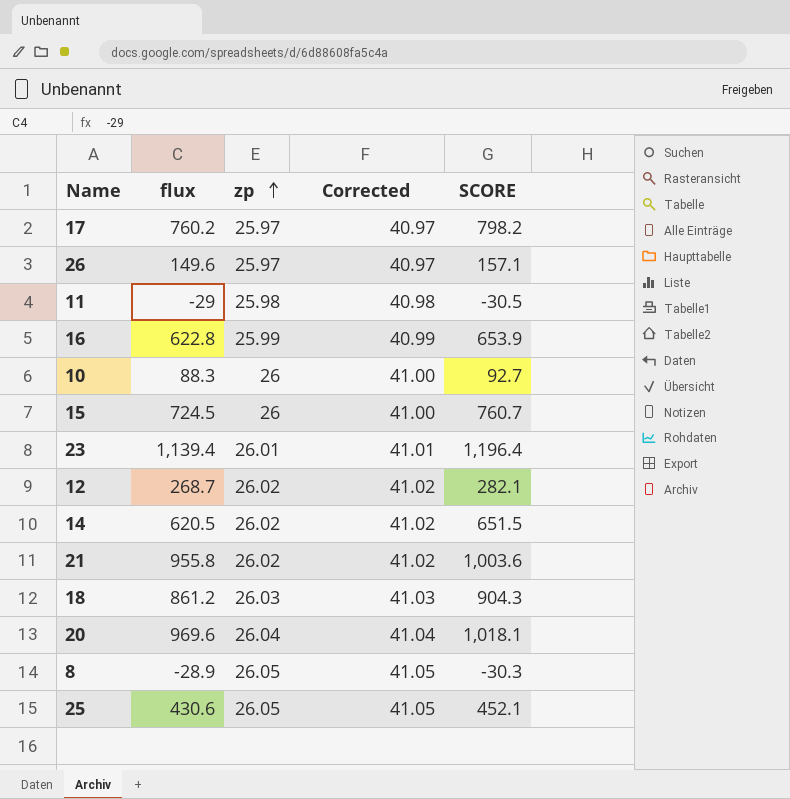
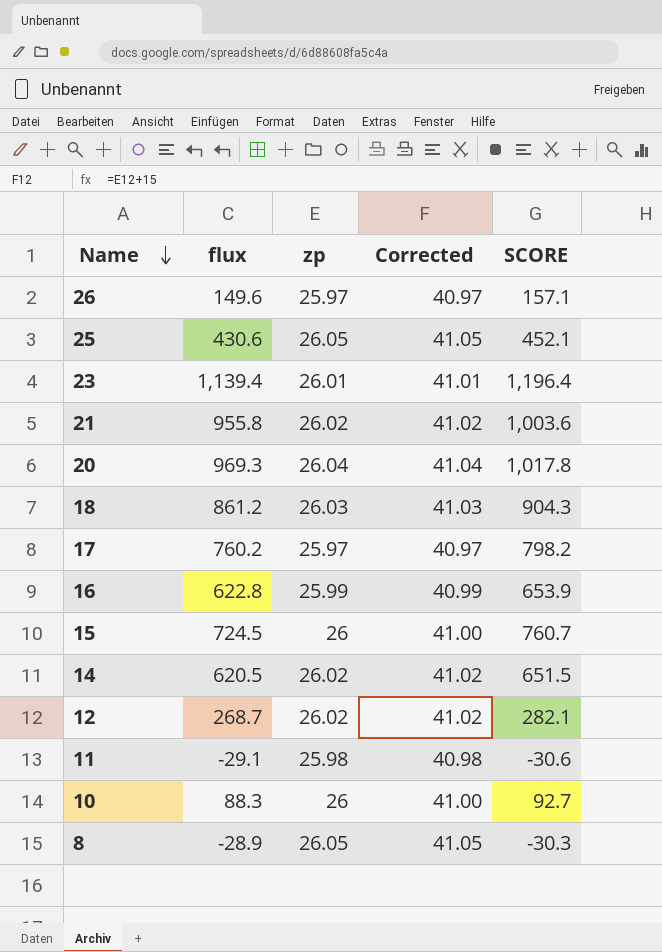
row order: zp ascending -> Name descending
20 | flux: 969.6 -> 969.3
20 | SCORE: 1,018.1 -> 1,017.8
11 | flux: -29 -> -29.1
11 | SCORE: -30.5 -> -30.6

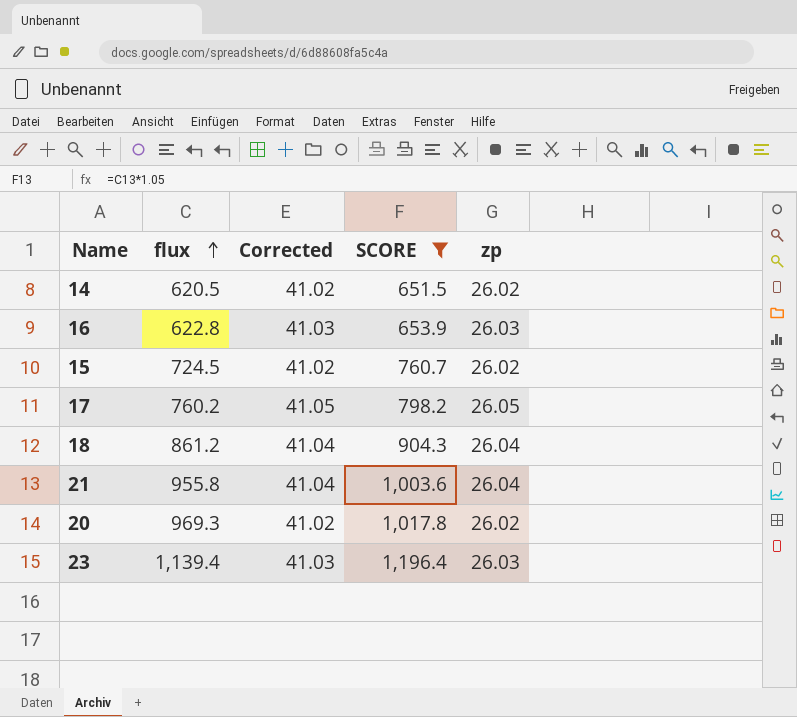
filter: none -> SCORE >= 651.5
row order: Name descending -> flux ascending
column zp | position: 3 -> 5
16 | Corrected: 40.99 -> 41.03
16 | zp: 25.99 -> 26.03
15 | Corrected: 41.00 -> 41.02
15 | zp: 26 -> 26.02
17 | Corrected: 40.97 -> 41.05
17 | zp: 25.97 -> 26.05
18 | Corrected: 41.03 -> 41.04
18 | zp: 26.03 -> 26.04
21 | Corrected: 41.02 -> 41.04
21 | zp: 26.02 -> 26.04
20 | Corrected: 41.04 -> 41.02
20 | zp: 26.04 -> 26.02
23 | Corrected: 41.01 -> 41.03
23 | zp: 26.01 -> 26.03

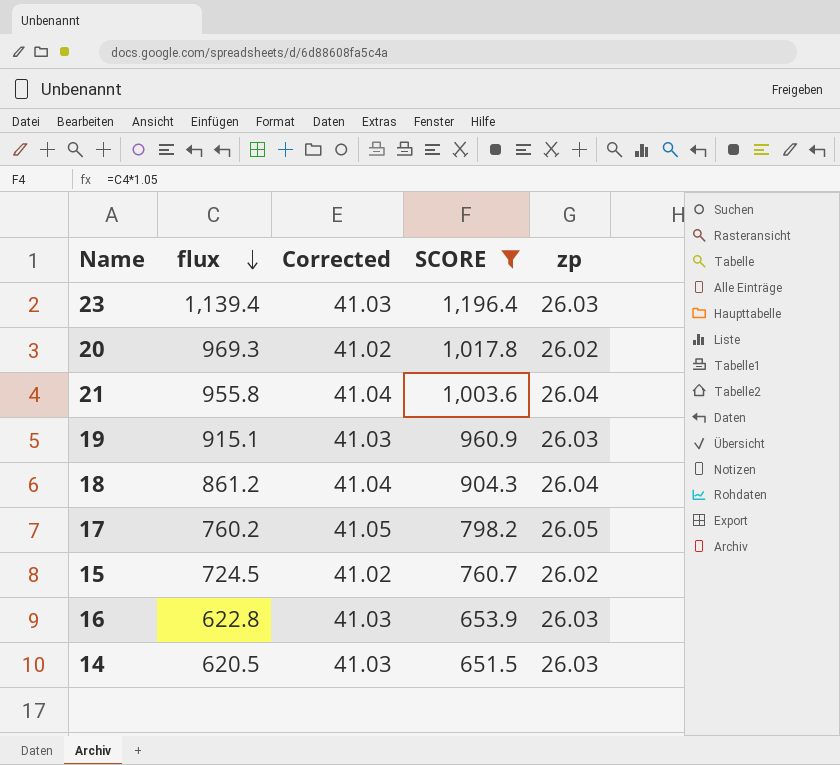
row order: flux ascending -> flux descending
row 19: none -> 915.1 | 41.03 | 960.9 | 26.03
14 | Corrected: 41.02 -> 41.03
14 | zp: 26.02 -> 26.03

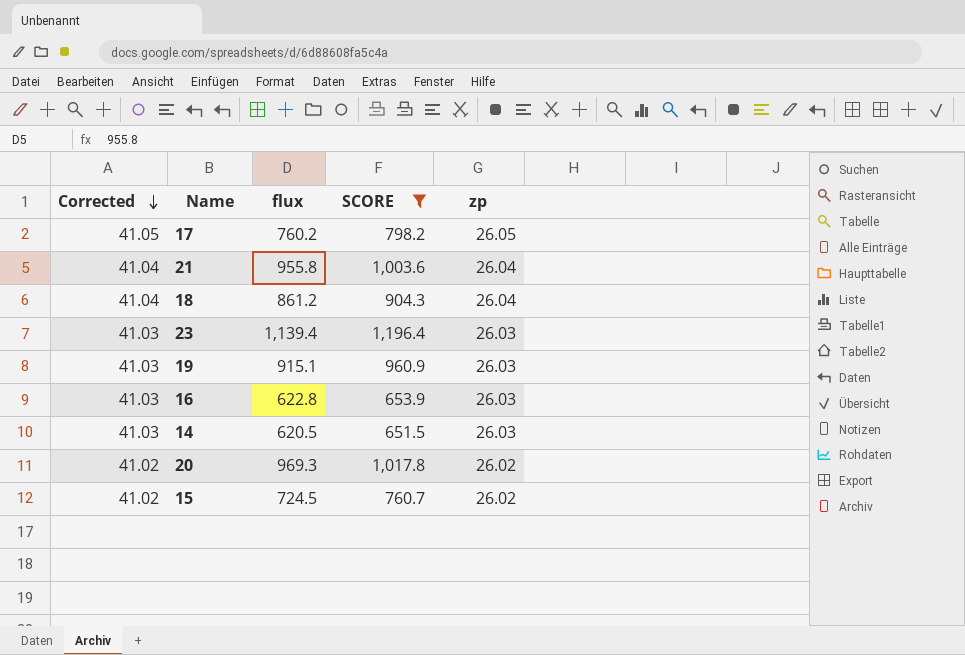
row order: flux descending -> Corrected descending
column Corrected | position: 3 -> 1

